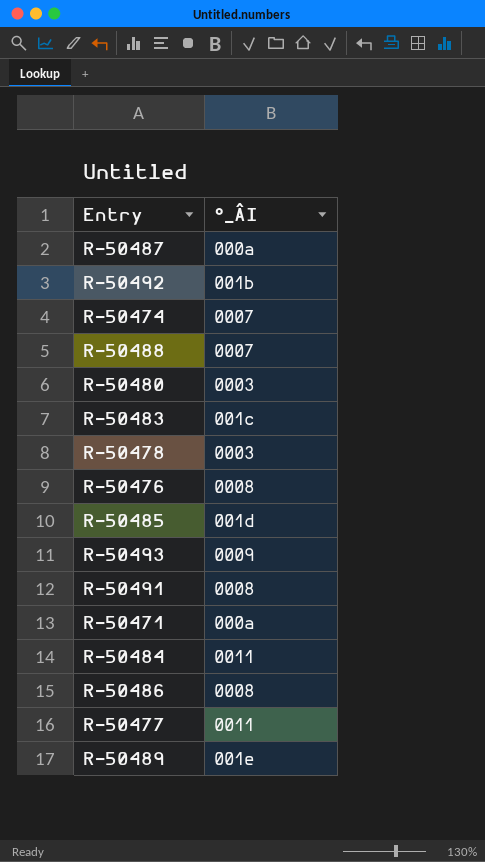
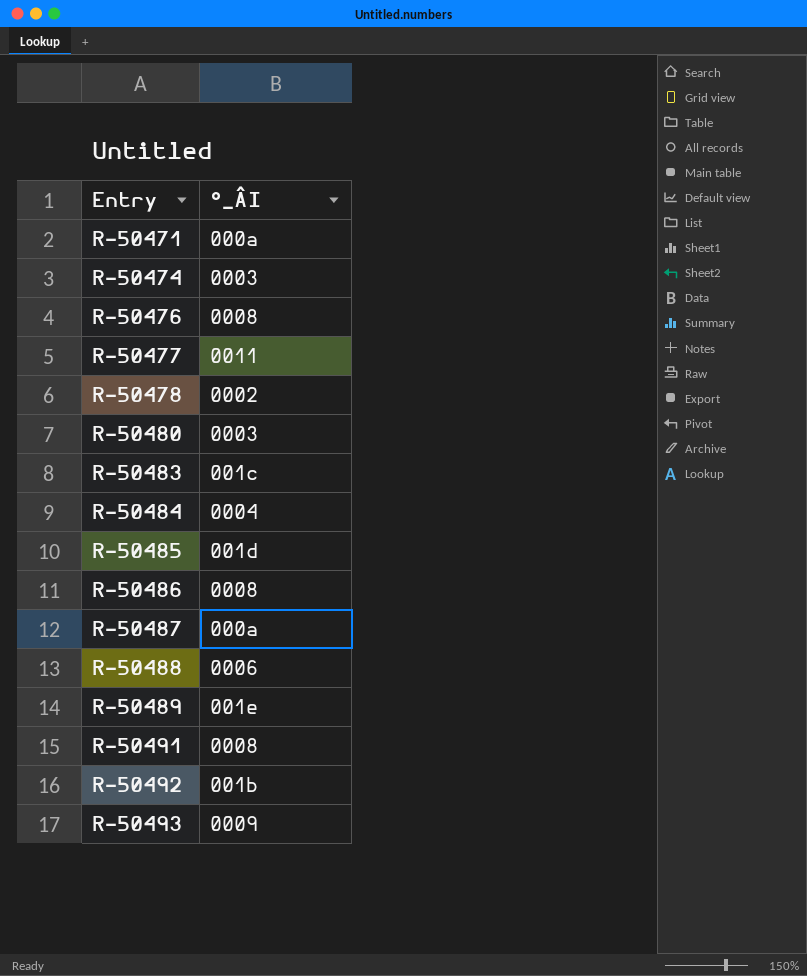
row order: none -> Entry ascending
R-50474 | °_ÂI: 0007 -> 0003
R-50478 | °_ÂI: 0003 -> 0002
R-50484 | °_ÂI: 0011 -> 0004
R-50488 | °_ÂI: 0007 -> 0006

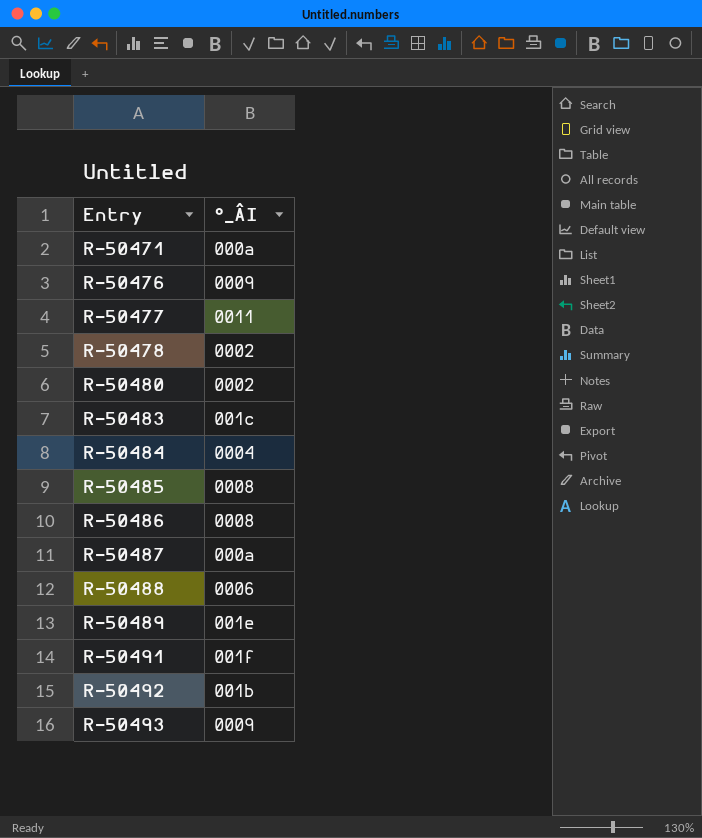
row R-50474: 0003 -> none
R-50476 | °_ÂI: 0008 -> 0009
R-50480 | °_ÂI: 0003 -> 0002
R-50485 | °_ÂI: 001d -> 0008
R-50491 | °_ÂI: 0008 -> 001f

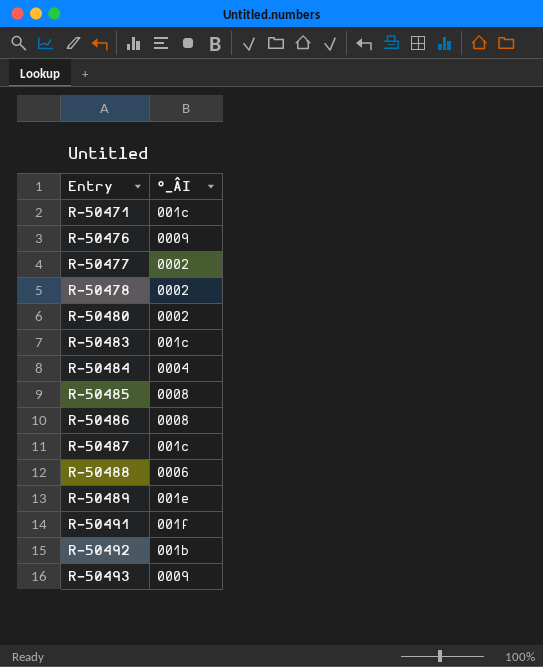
R-50471 | °_ÂI: 000a -> 001c
R-50477 | °_ÂI: 0011 -> 0002
R-50487 | °_ÂI: 000a -> 001c

